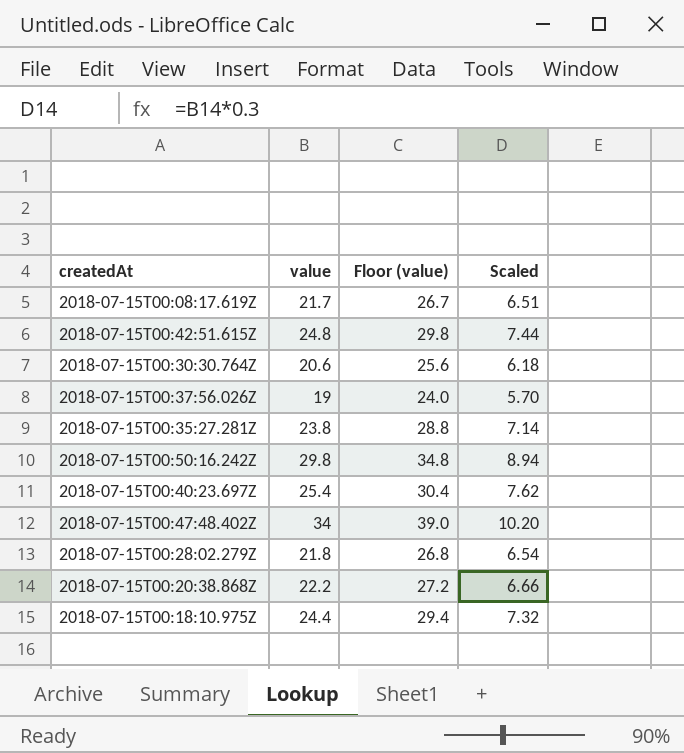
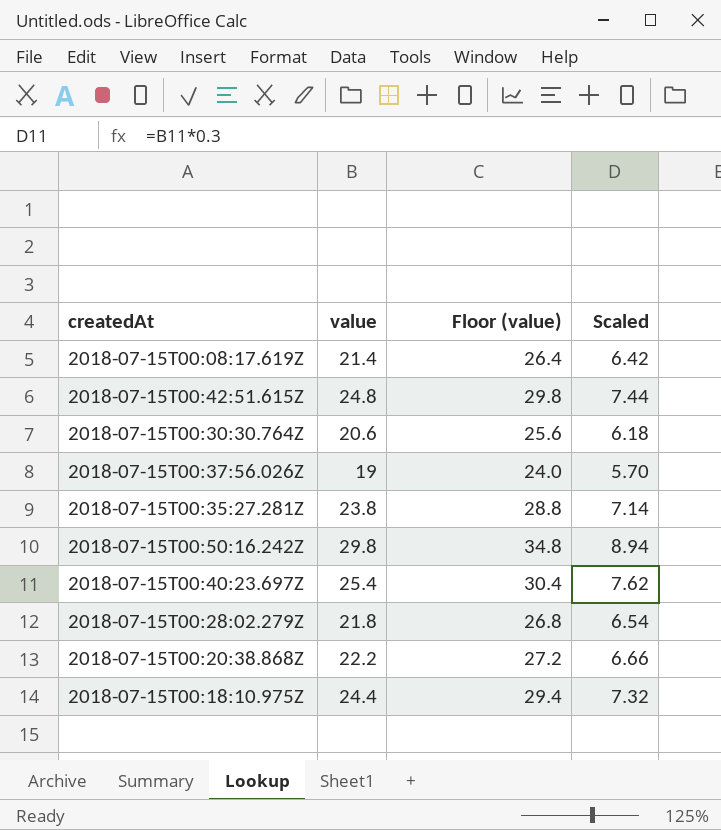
row 2018-07-15T00:47:48.402Z: 34 | 39.0 | 10.20 -> none
2018-07-15T00:08:17.619Z | value: 21.7 -> 21.4
2018-07-15T00:08:17.619Z | Floor (value): 26.7 -> 26.4
2018-07-15T00:08:17.619Z | Scaled: 6.51 -> 6.42

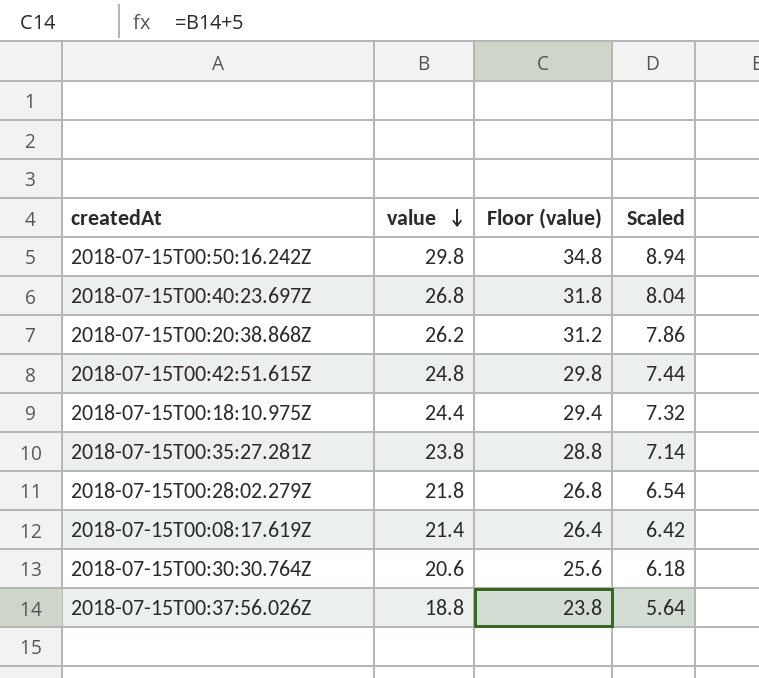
row order: none -> value descending
2018-07-15T00:40:23.697Z | value: 25.4 -> 26.8
2018-07-15T00:40:23.697Z | Floor (value): 30.4 -> 31.8
2018-07-15T00:40:23.697Z | Scaled: 7.62 -> 8.04
2018-07-15T00:20:38.868Z | value: 22.2 -> 26.2
2018-07-15T00:20:38.868Z | Floor (value): 27.2 -> 31.2
2018-07-15T00:20:38.868Z | Scaled: 6.66 -> 7.86
2018-07-15T00:37:56.026Z | value: 19 -> 18.8
2018-07-15T00:37:56.026Z | Floor (value): 24.0 -> 23.8
2018-07-15T00:37:56.026Z | Scaled: 5.70 -> 5.64

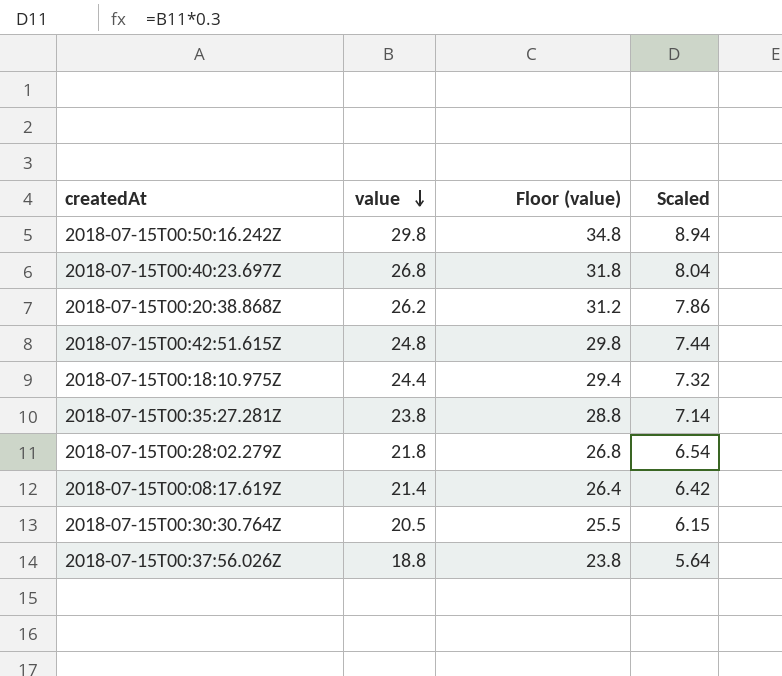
2018-07-15T00:30:30.764Z | value: 20.6 -> 20.5
2018-07-15T00:30:30.764Z | Floor (value): 25.6 -> 25.5
2018-07-15T00:30:30.764Z | Scaled: 6.18 -> 6.15

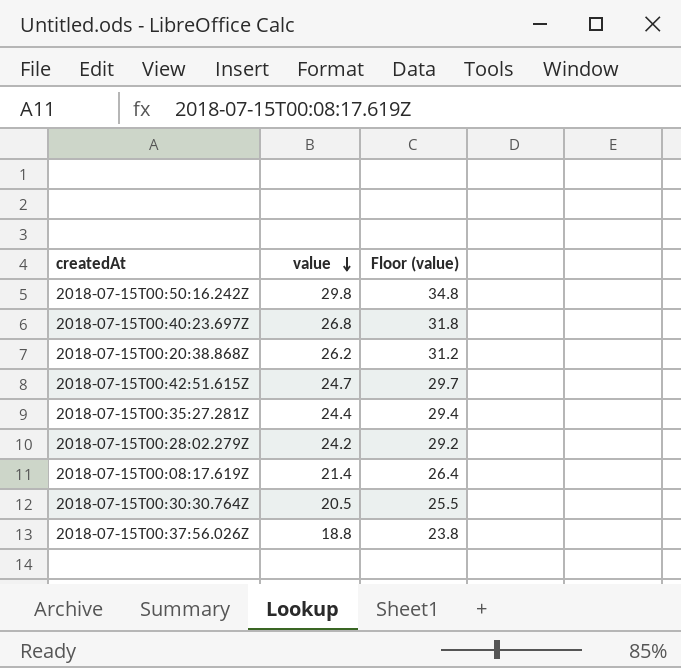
column Scaled | formula: [value] * 0.3 -> none
row 2018-07-15T00:18:10.975Z: 24.4 | 29.4 | 7.32 -> none
2018-07-15T00:42:51.615Z | value: 24.8 -> 24.7
2018-07-15T00:42:51.615Z | Floor (value): 29.8 -> 29.7
2018-07-15T00:35:27.281Z | value: 23.8 -> 24.4
2018-07-15T00:35:27.281Z | Floor (value): 28.8 -> 29.4
2018-07-15T00:28:02.279Z | value: 21.8 -> 24.2
2018-07-15T00:28:02.279Z | Floor (value): 26.8 -> 29.2

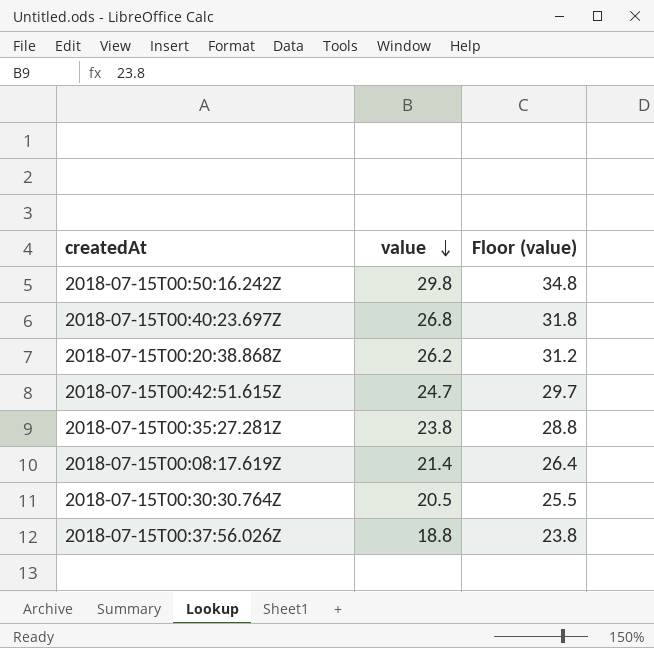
row 2018-07-15T00:28:02.279Z: 24.2 | 29.2 -> none
2018-07-15T00:35:27.281Z | value: 24.4 -> 23.8
2018-07-15T00:35:27.281Z | Floor (value): 29.4 -> 28.8

